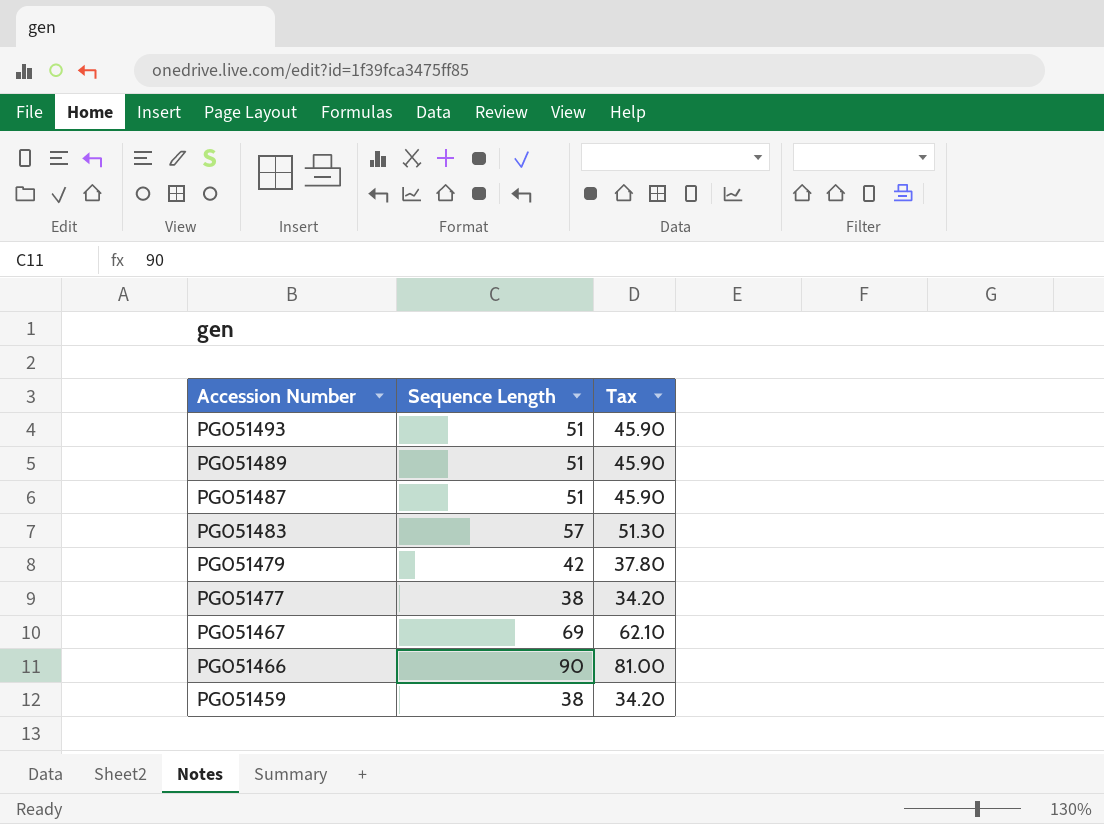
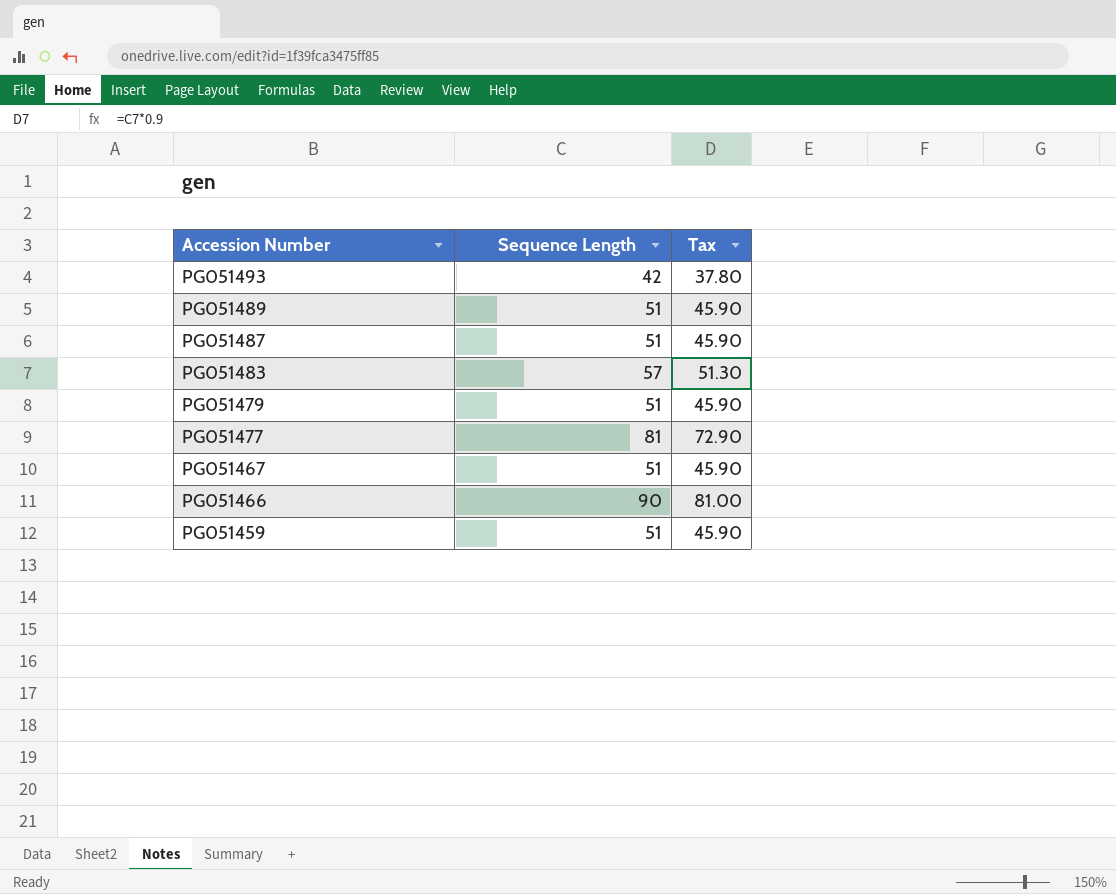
PG051493 | Sequence Length: 51 -> 42
PG051493 | Tax: 45.90 -> 37.80
PG051479 | Sequence Length: 42 -> 51
PG051479 | Tax: 37.80 -> 45.90
PG051477 | Sequence Length: 38 -> 81
PG051477 | Tax: 34.20 -> 72.90
PG051467 | Sequence Length: 69 -> 51
PG051467 | Tax: 62.10 -> 45.90
PG051459 | Sequence Length: 38 -> 51
PG051459 | Tax: 34.20 -> 45.90

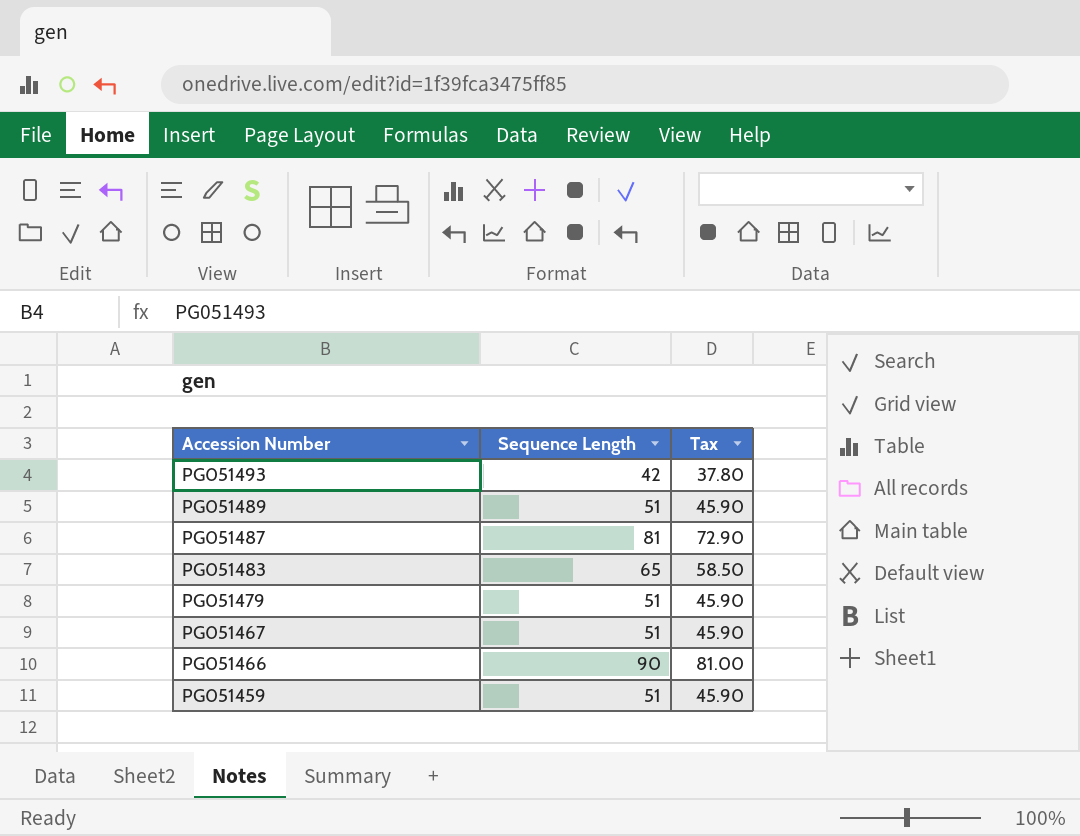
row PG051477: 81 | 72.90 -> none
PG051487 | Sequence Length: 51 -> 81
PG051487 | Tax: 45.90 -> 72.90
PG051483 | Sequence Length: 57 -> 65
PG051483 | Tax: 51.30 -> 58.50

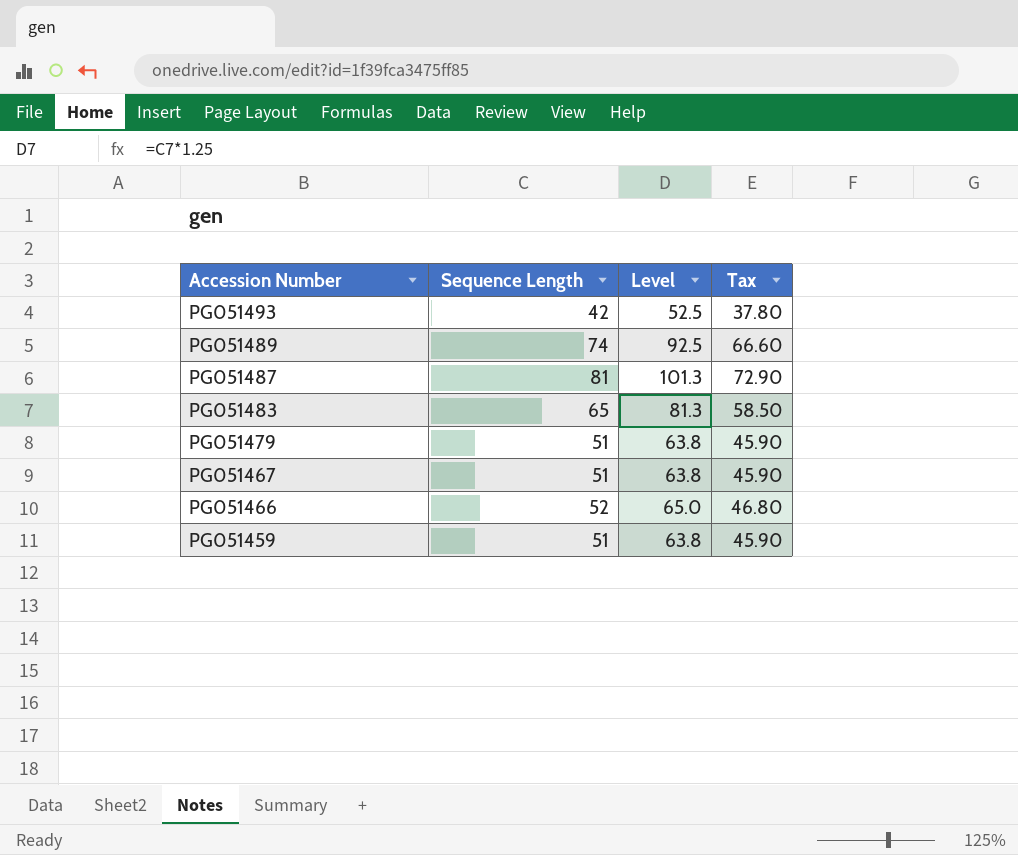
column Level | formula: none -> [Sequence Length] * 1.25
PG051489 | Sequence Length: 51 -> 74
PG051489 | Tax: 45.90 -> 66.60
PG051466 | Sequence Length: 90 -> 52
PG051466 | Tax: 81.00 -> 46.80

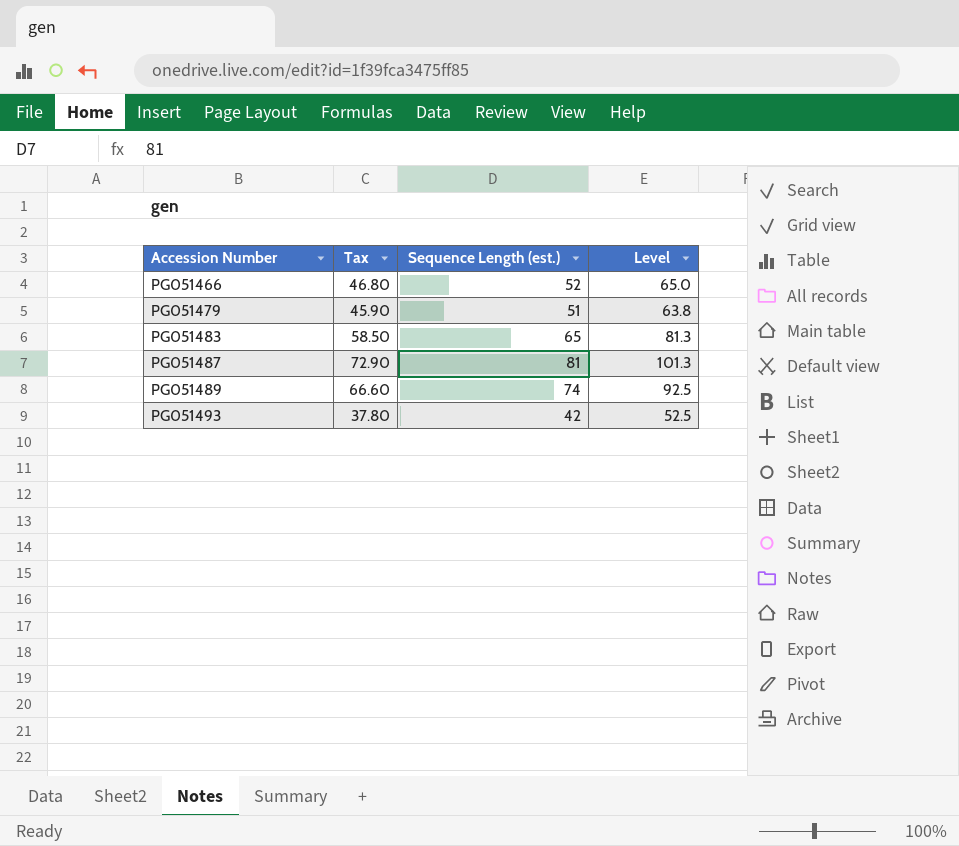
row order: Accession Number descending -> Accession Number ascending
column Tax | position: 4 -> 2
column name: Sequence Length -> Sequence Length (est.)
row PG051467: 51 | 63.8 | 45.90 -> none
row PG051459: 51 | 63.8 | 45.90 -> none

